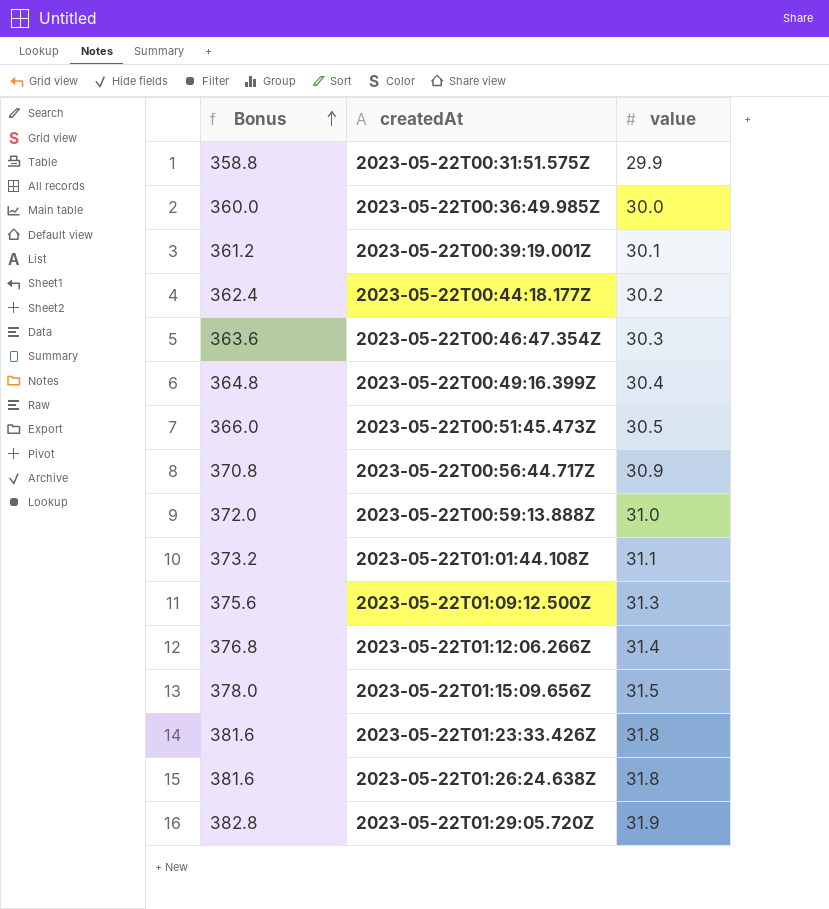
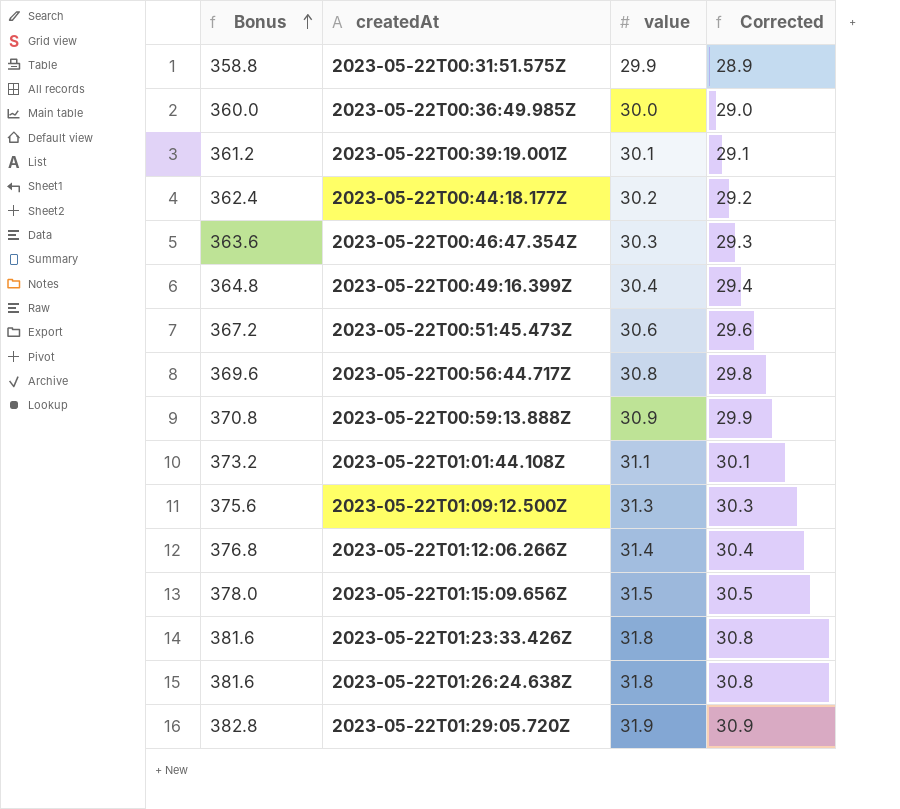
column Corrected | formula: none -> [value] - 1
2023-05-22T00:51:45.473Z | Bonus: 366.0 -> 367.2
2023-05-22T00:51:45.473Z | value: 30.5 -> 30.6
2023-05-22T00:56:44.717Z | Bonus: 370.8 -> 369.6
2023-05-22T00:56:44.717Z | value: 30.9 -> 30.8
2023-05-22T00:59:13.888Z | Bonus: 372.0 -> 370.8
2023-05-22T00:59:13.888Z | value: 31.0 -> 30.9

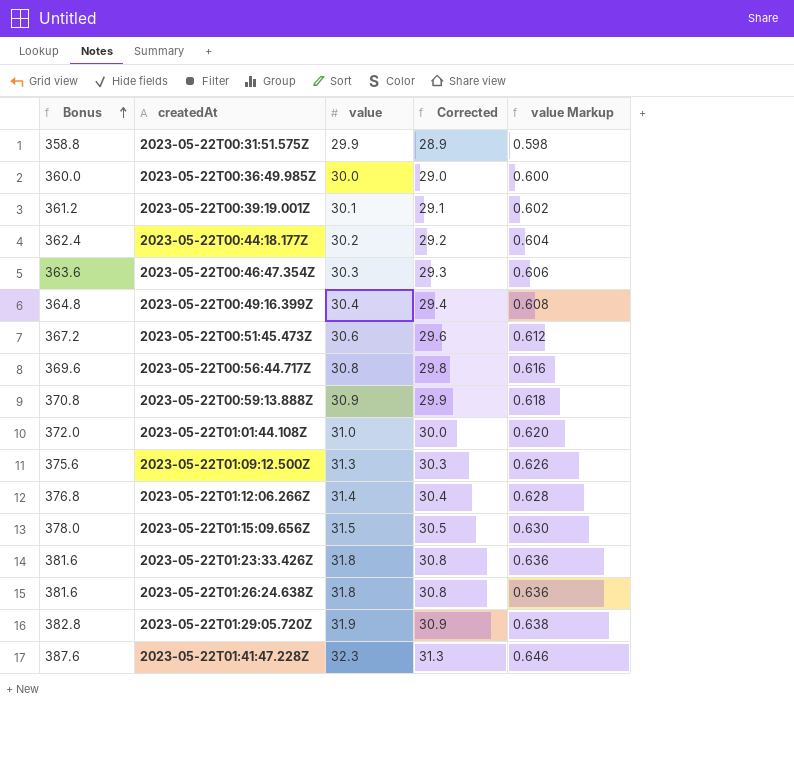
column value Markup | formula: none -> [value] * 0.02
2023-05-22T01:01:44.108Z | Bonus: 373.2 -> 372.0
2023-05-22T01:01:44.108Z | value: 31.1 -> 31.0
2023-05-22T01:01:44.108Z | Corrected: 30.1 -> 30.0
row 2023-05-22T01:41:47.228Z: none -> 387.6 | 32.3 | 31.3 | 0.646

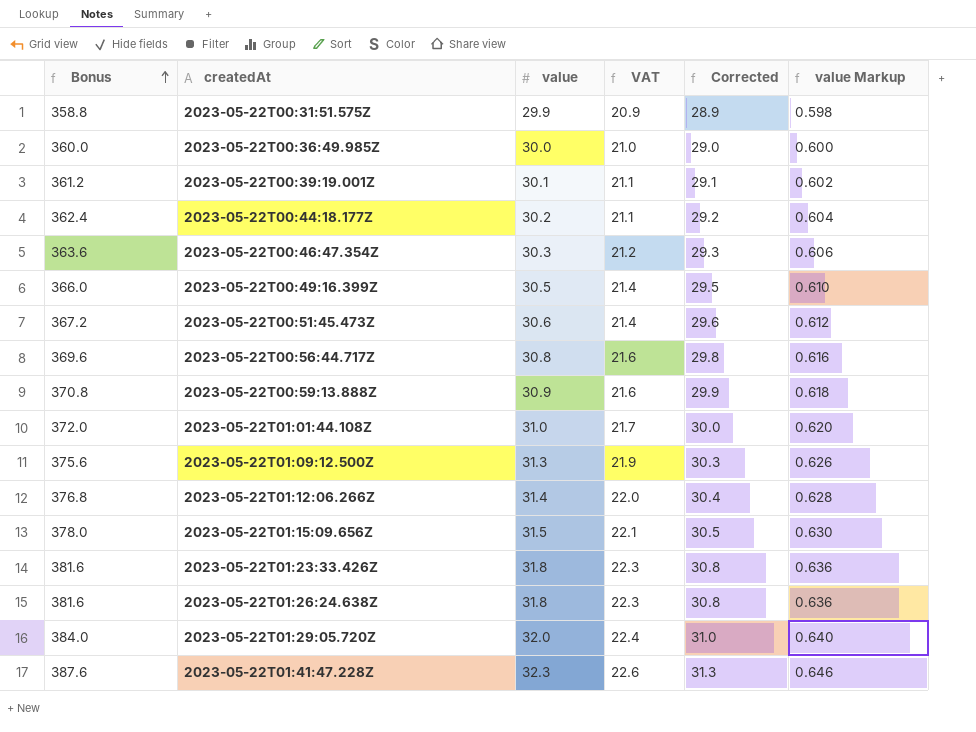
column VAT | formula: none -> [value] * 0.7
2023-05-22T00:49:16.399Z | Bonus: 364.8 -> 366.0
2023-05-22T00:49:16.399Z | value: 30.4 -> 30.5
2023-05-22T00:49:16.399Z | Corrected: 29.4 -> 29.5
2023-05-22T00:49:16.399Z | value Markup: 0.608 -> 0.610
2023-05-22T01:29:05.720Z | Bonus: 382.8 -> 384.0
2023-05-22T01:29:05.720Z | value: 31.9 -> 32.0
2023-05-22T01:29:05.720Z | Corrected: 30.9 -> 31.0
2023-05-22T01:29:05.720Z | value Markup: 0.638 -> 0.640

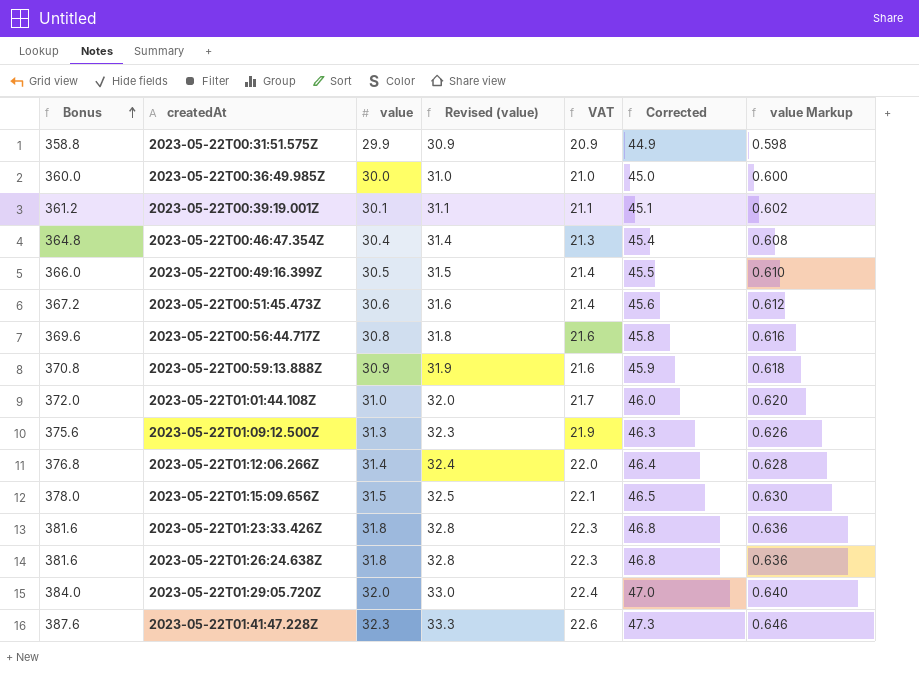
column Revised (value) | formula: none -> [value] + 1
column Corrected | formula: [value] - 1 -> [value] + 15
row 2023-05-22T00:44:18.177Z: 362.4 | 30.2 | 21.1 | 29.2 | 0.604 -> none
2023-05-22T00:46:47.354Z | Bonus: 363.6 -> 364.8
2023-05-22T00:46:47.354Z | value: 30.3 -> 30.4
2023-05-22T00:46:47.354Z | VAT: 21.2 -> 21.3
2023-05-22T00:46:47.354Z | value Markup: 0.606 -> 0.608

